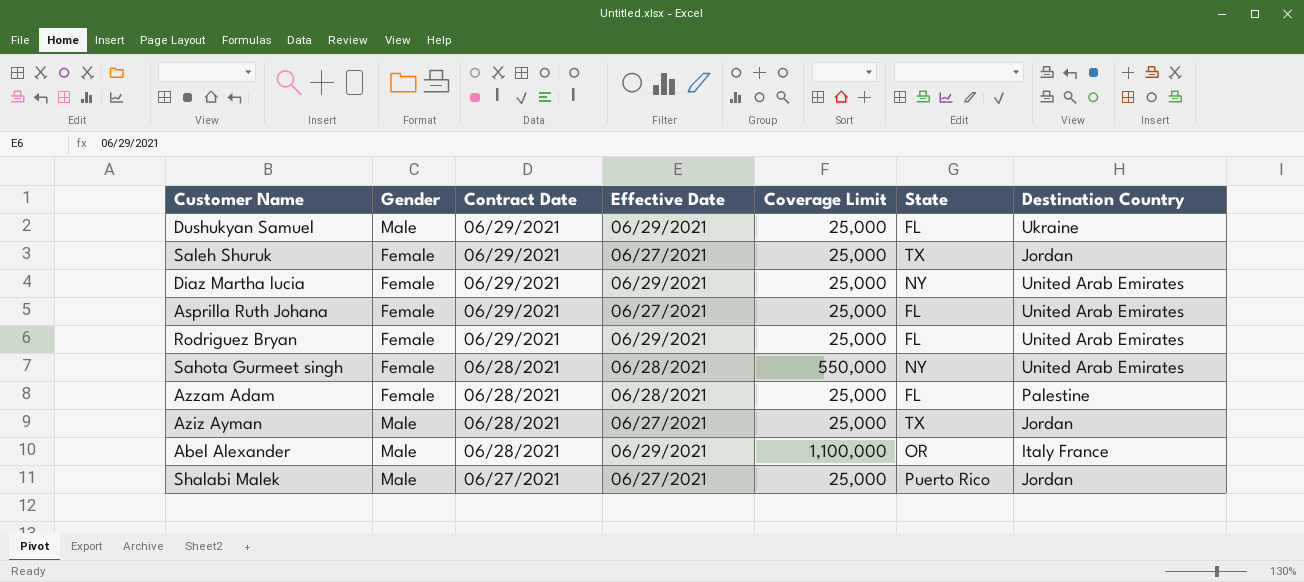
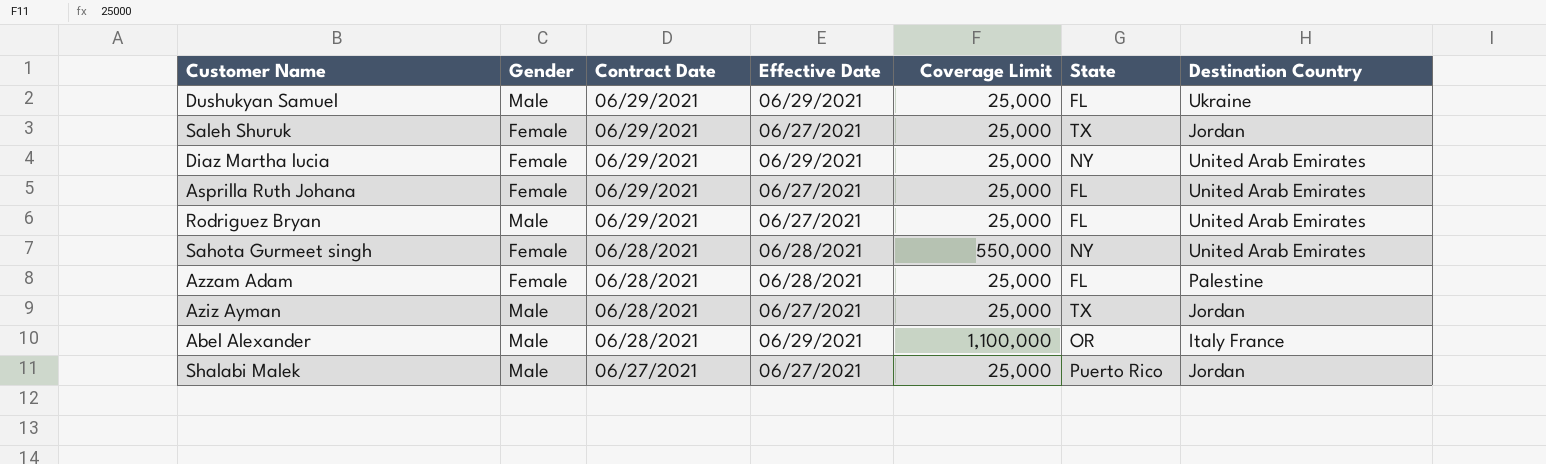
Rodriguez Bryan | Gender: Female -> Male
Rodriguez Bryan | Effective Date: 06/29/2021 -> 06/27/2021

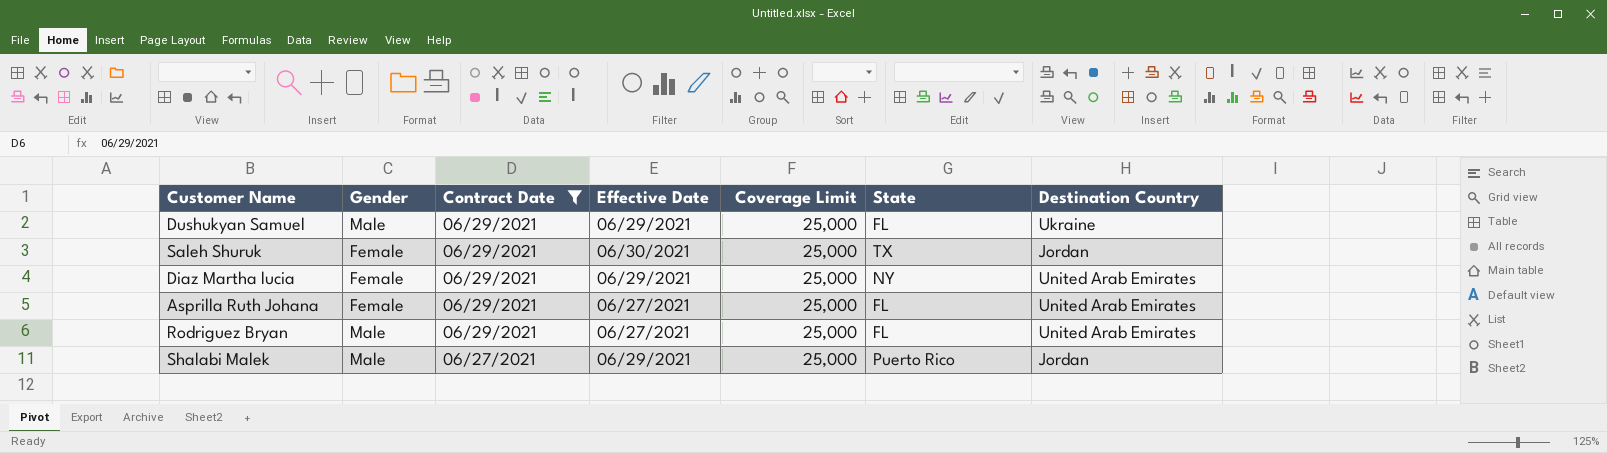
filter: none -> Contract Date != 06/28/2021
Saleh Shuruk | Effective Date: 06/27/2021 -> 06/30/2021
Shalabi Malek | Effective Date: 06/27/2021 -> 06/29/2021

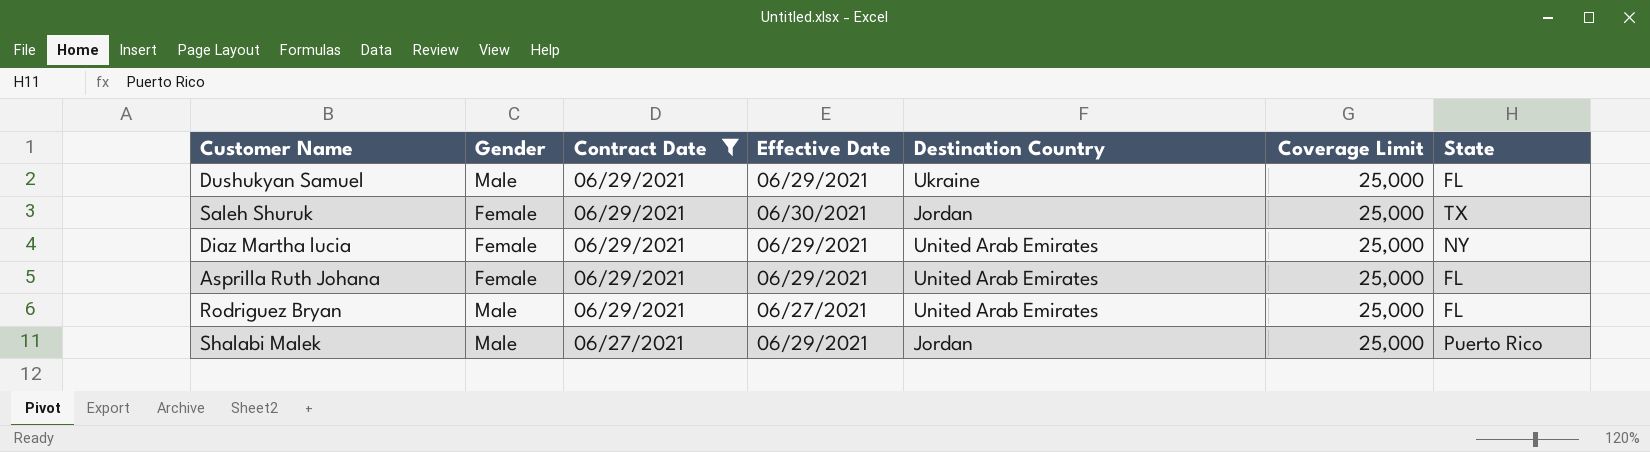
column Destination Country | position: 7 -> 5
Asprilla Ruth Johana | Effective Date: 06/27/2021 -> 06/29/2021

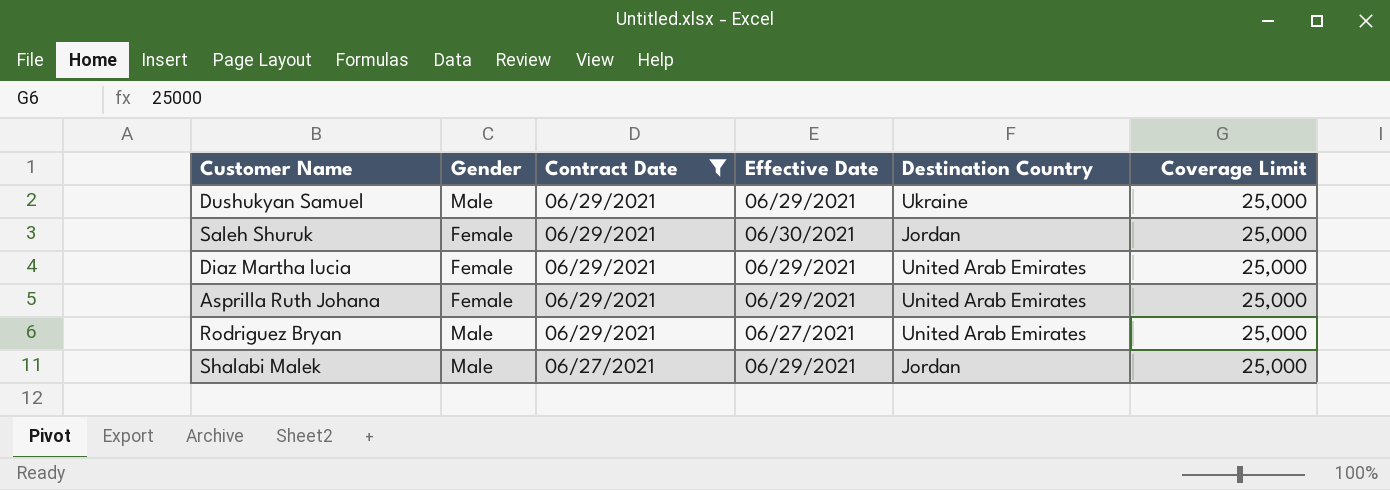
column State | position: 7 -> none

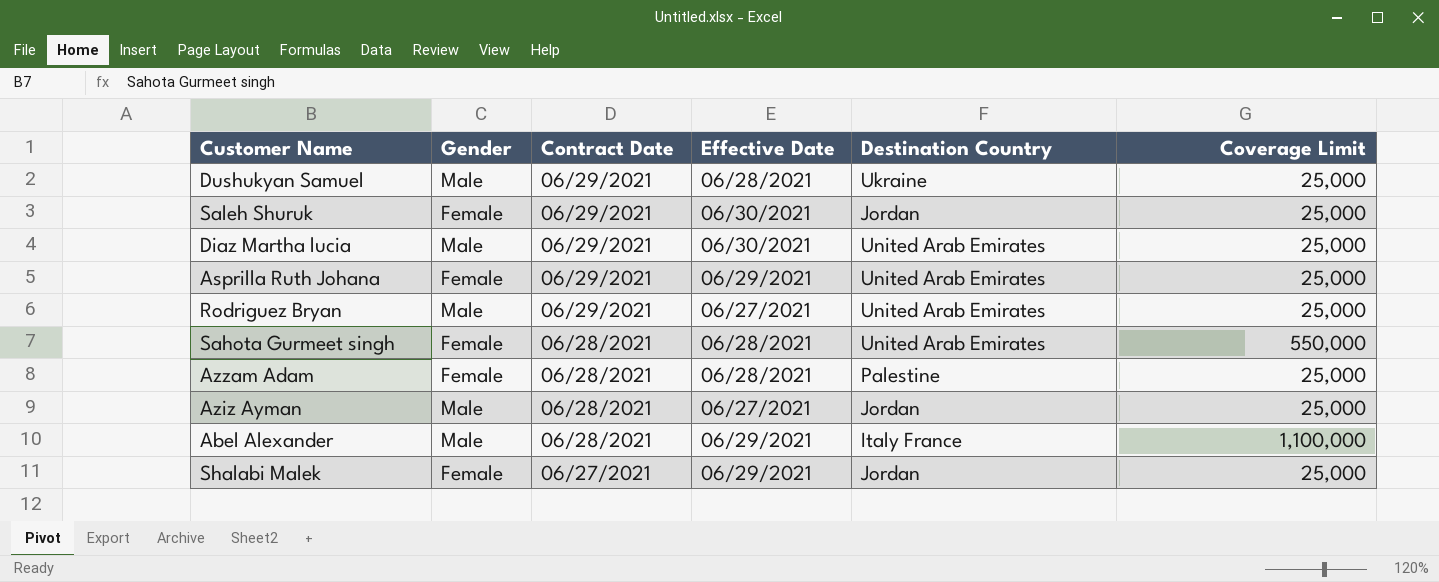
filter: Contract Date != 06/28/2021 -> none
Dushukyan Samuel | Effective Date: 06/29/2021 -> 06/28/2021
Diaz Martha lucia | Gender: Female -> Male
Diaz Martha lucia | Effective Date: 06/29/2021 -> 06/30/2021
Shalabi Malek | Gender: Male -> Female

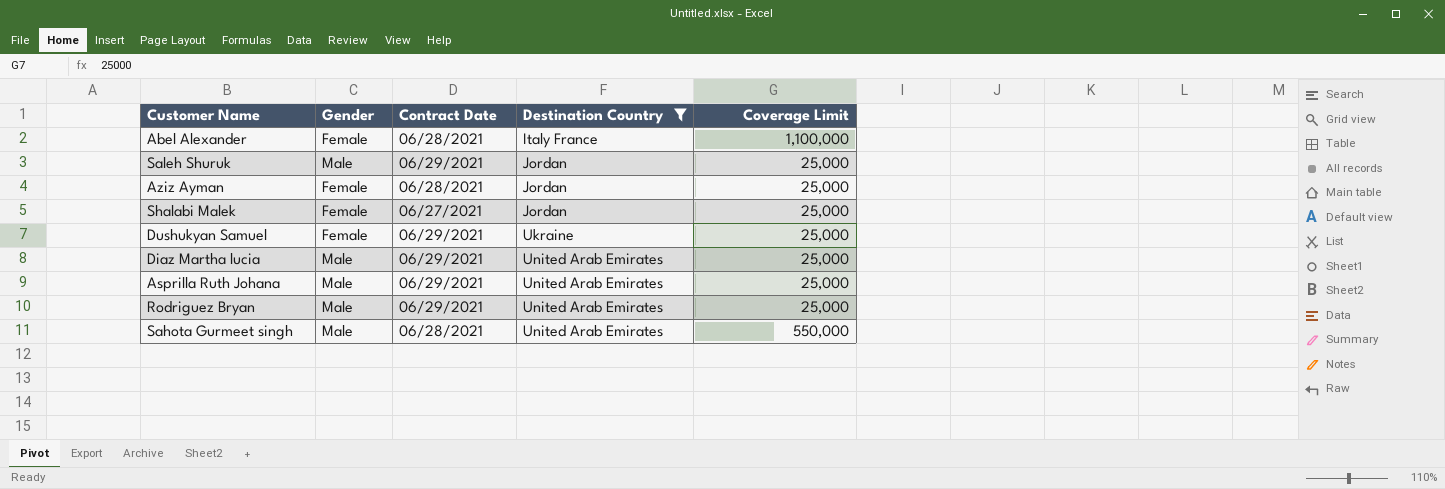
filter: none -> Destination Country != Palestine
row order: Contract Date descending -> Destination Country ascending
column Effective Date | position: 4 -> none
Abel Alexander | Gender: Male -> Female
Saleh Shuruk | Gender: Female -> Male
Aziz Ayman | Gender: Male -> Female
Dushukyan Samuel | Gender: Male -> Female
Asprilla Ruth Johana | Gender: Female -> Male
Sahota Gurmeet singh | Gender: Female -> Male

